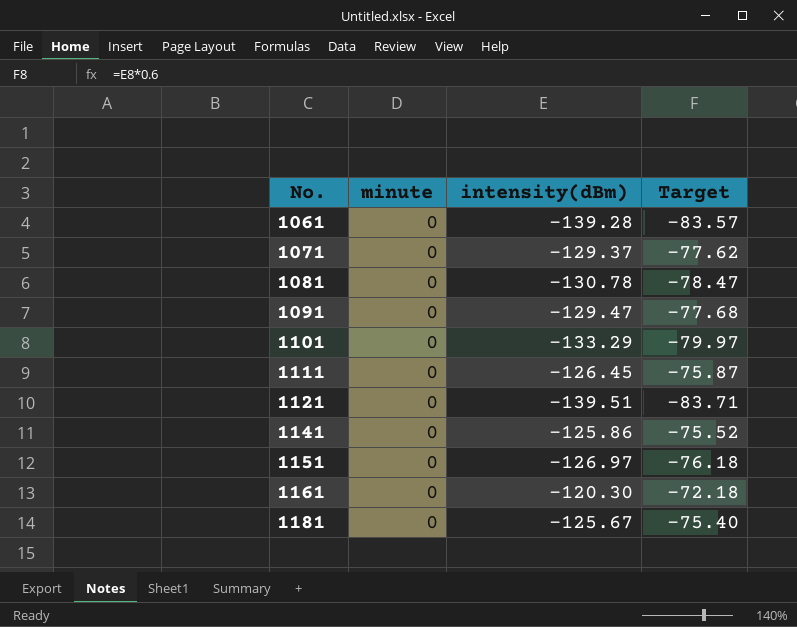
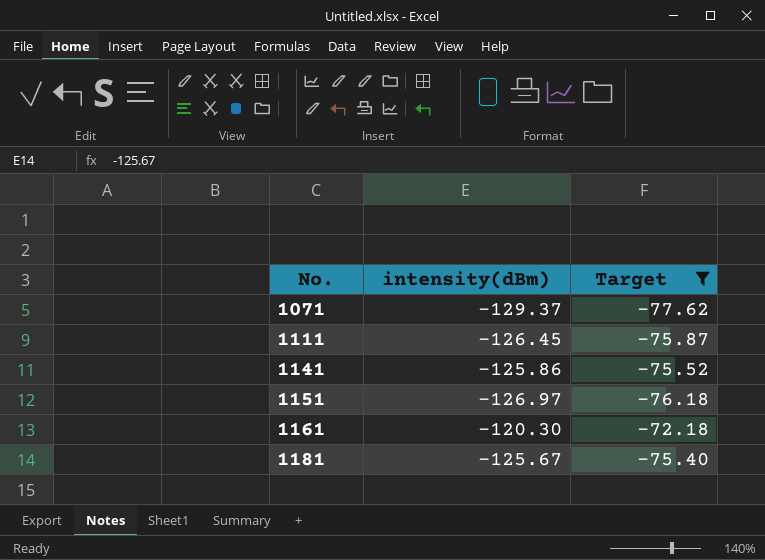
filter: none -> Target >= -77.62
column minute | position: 2 -> none

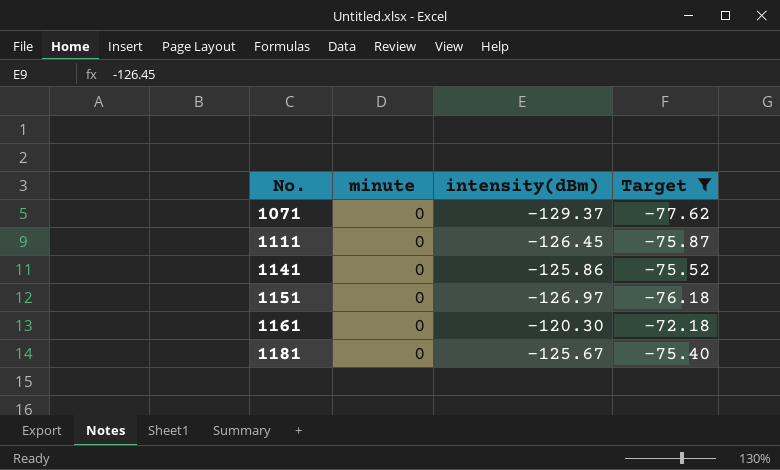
column minute | position: none -> 2

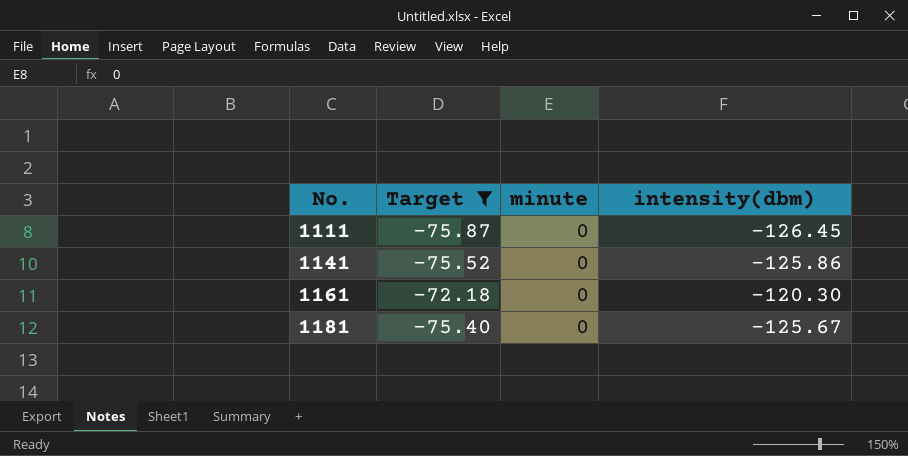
column Target | position: 4 -> 2
column name: intensity(dBm) -> intensity(dbm)
row 1071: 0 | -129.37 | -77.62 -> none
row 1151: 0 | -126.97 | -76.18 -> none

